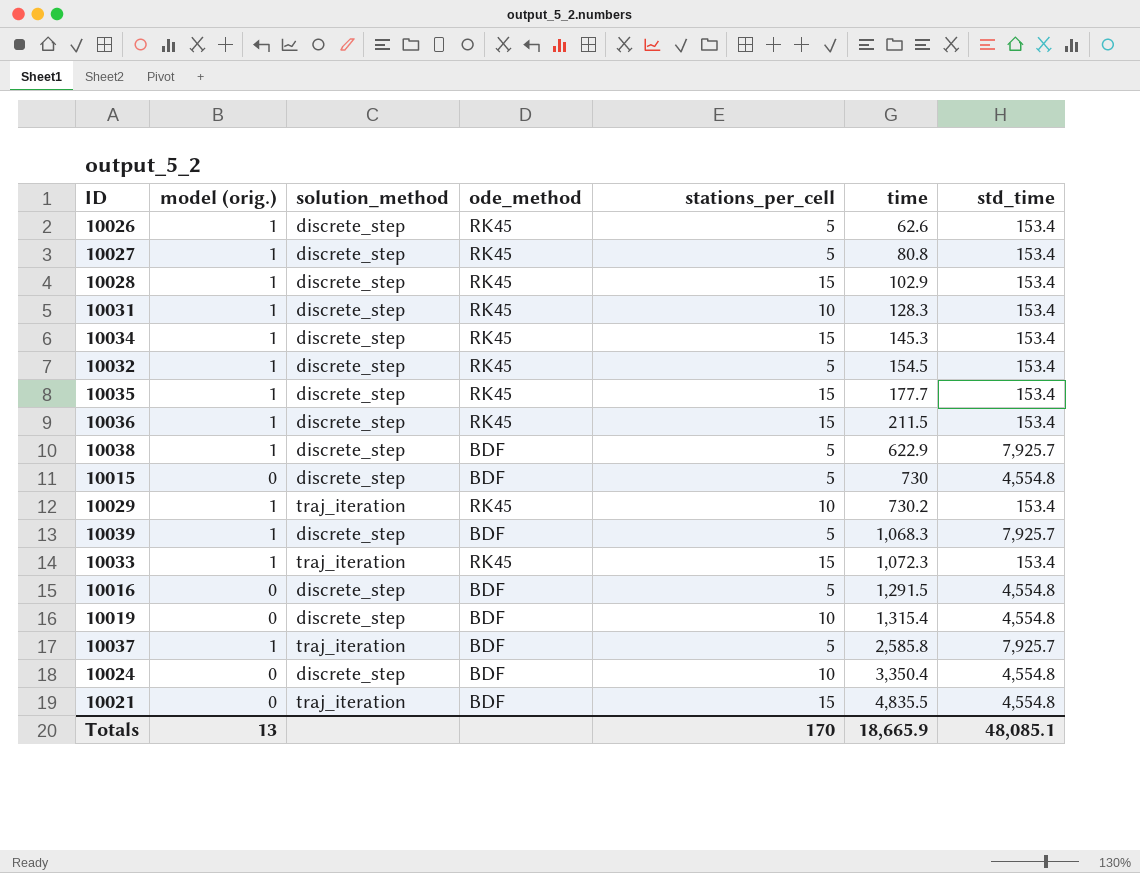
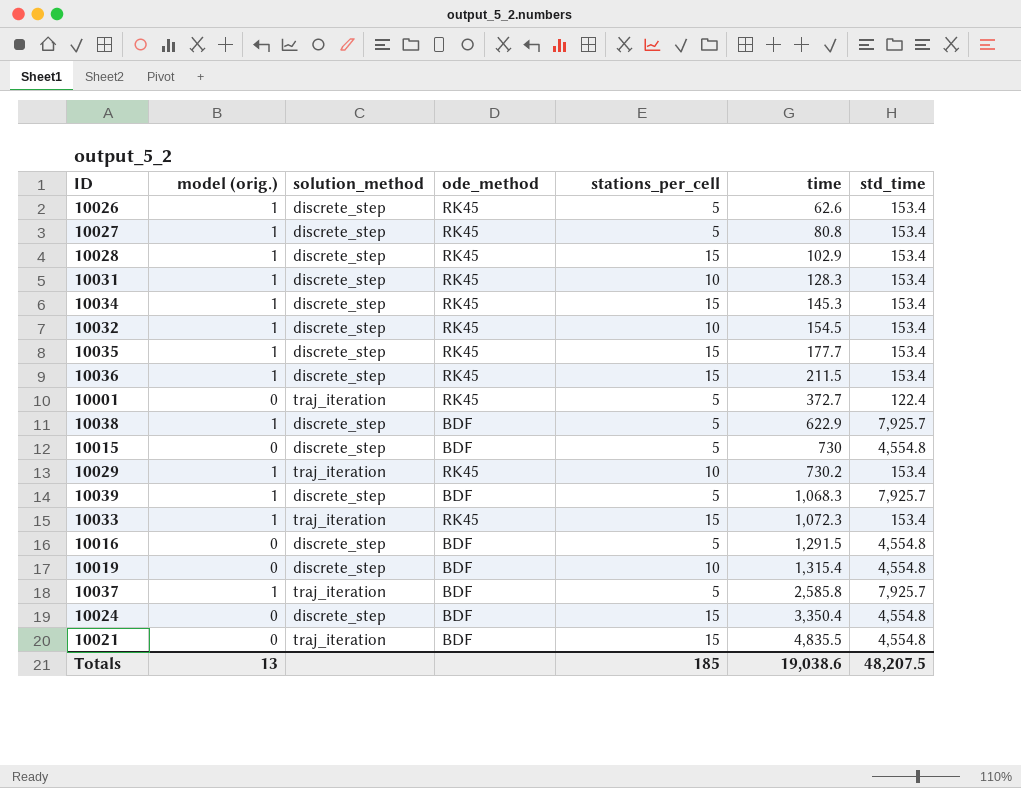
10032 | stations_per_cell: 5 -> 10
row 10001: none -> 0 | traj_iteration | RK45 | 5 | 372.7 | 122.4
10024 | stations_per_cell: 10 -> 15
Totals | stations_per_cell: 170 -> 185
Totals | time: 18,665.9 -> 19,038.6
Totals | std_time: 48,085.1 -> 48,207.5

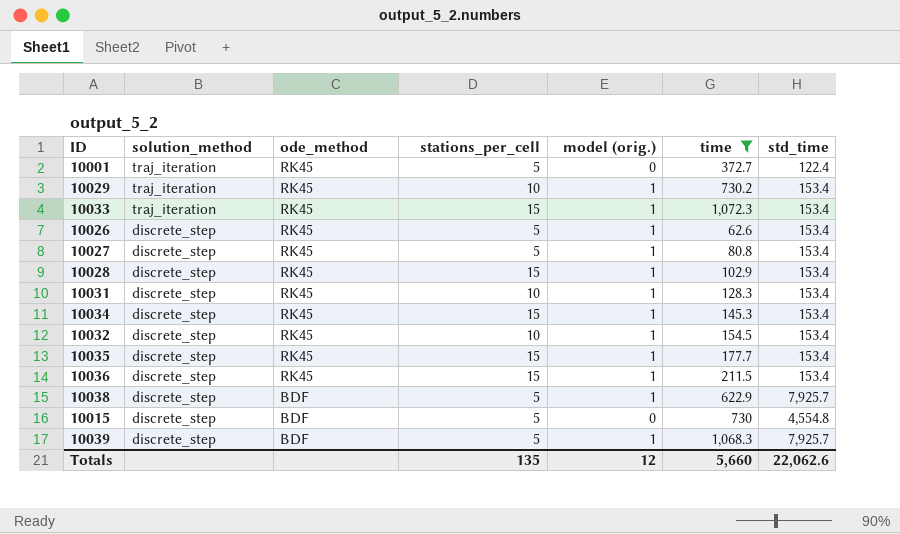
filter: none -> time <= 1,072.3
row order: time ascending -> solution_method descending
column model (orig.) | position: 2 -> 5
Totals | stations_per_cell: 185 -> 135
Totals | model (orig.): 13 -> 12
Totals | time: 19,038.6 -> 5,660
Totals | std_time: 48,207.5 -> 22,062.6

